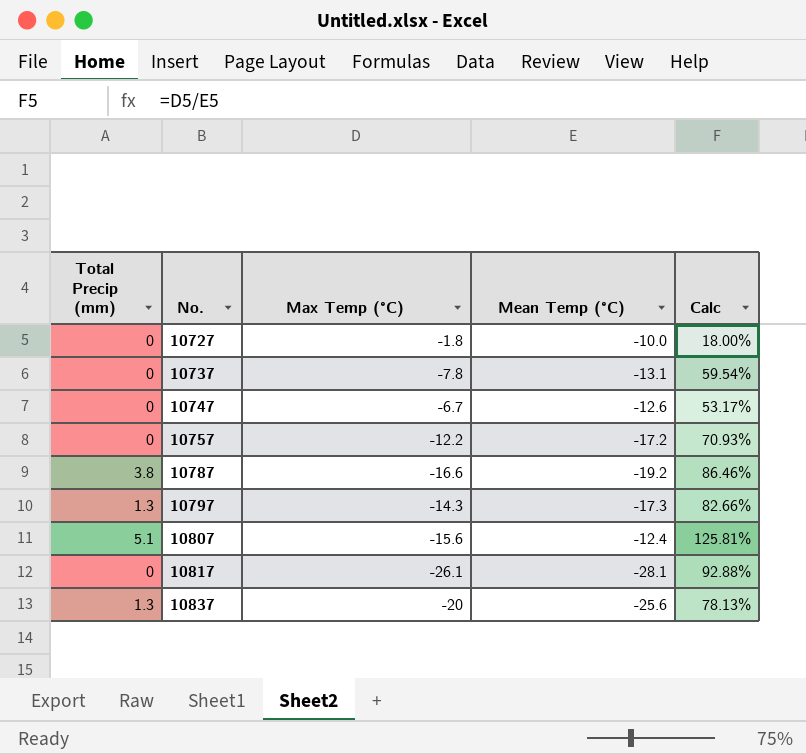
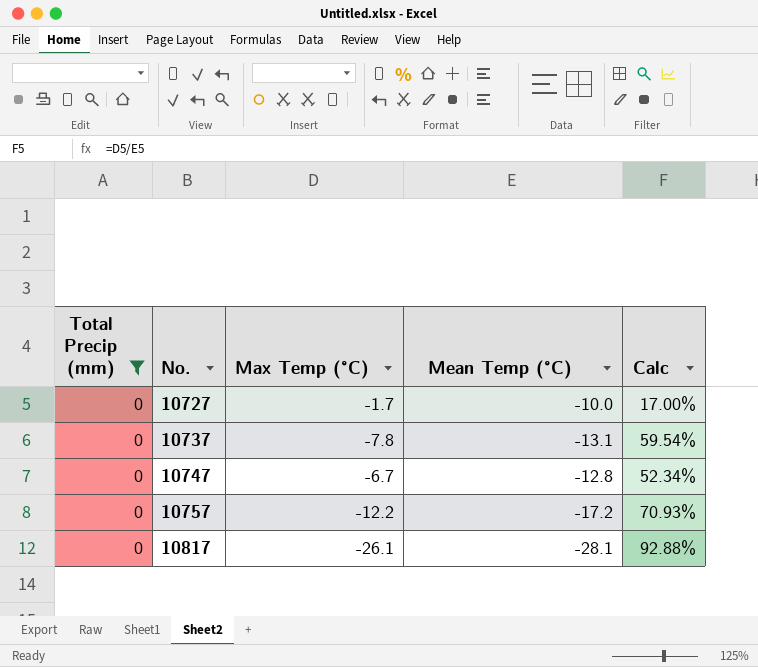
filter: none -> Total Precip (mm) = 0
10727 | Max Temp (°C): -1.8 -> -1.7
10727 | Calc: 18.00% -> 17.00%
10747 | Mean Temp (°C): -12.6 -> -12.8
10747 | Calc: 53.17% -> 52.34%

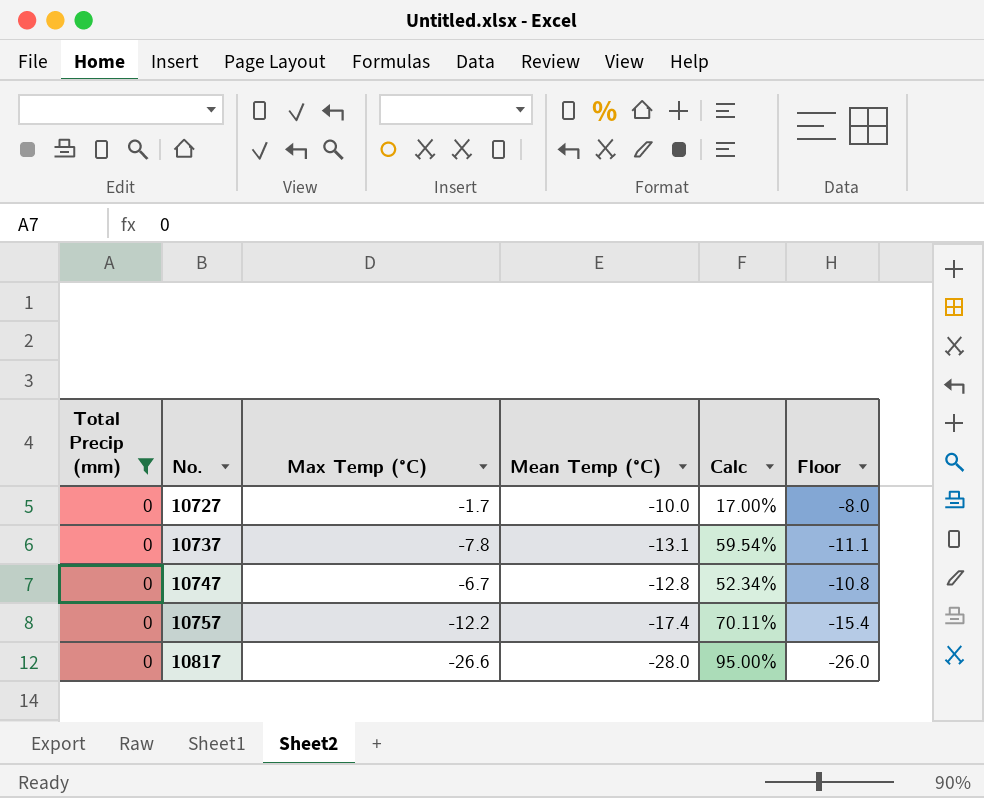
column Floor | formula: none -> [Mean Temp (°C)] + 2
10757 | Mean Temp (°C): -17.2 -> -17.4
10757 | Calc: 70.93% -> 70.11%
10817 | Max Temp (°C): -26.1 -> -26.6
10817 | Mean Temp (°C): -28.1 -> -28.0
10817 | Calc: 92.88% -> 95.00%

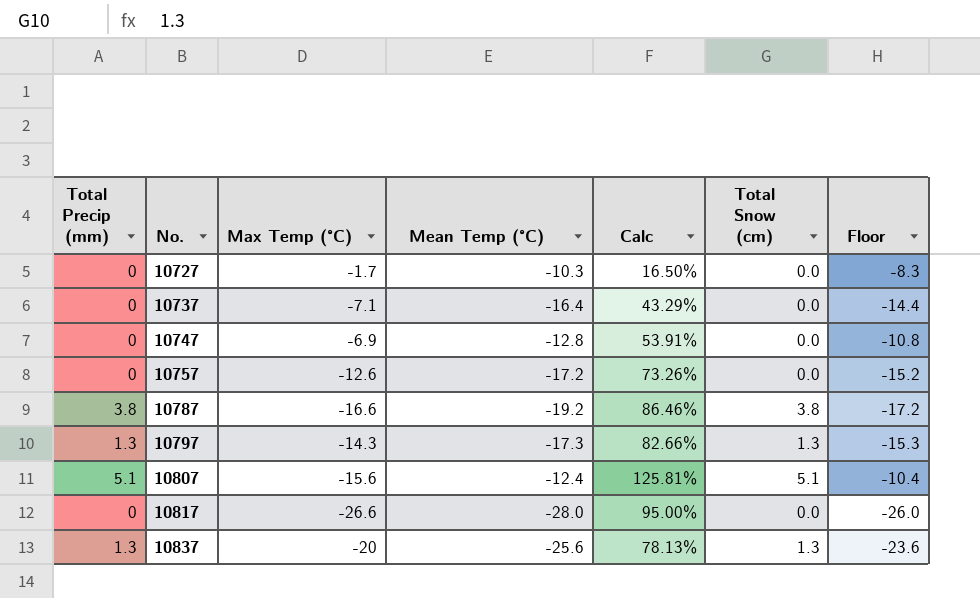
filter: Total Precip (mm) = 0 -> none
column Total Snow (cm) | position: none -> 6
10727 | Mean Temp (°C): -10.0 -> -10.3
10727 | Calc: 17.00% -> 16.50%
10727 | Floor: -8.0 -> -8.3
10737 | Max Temp (°C): -7.8 -> -7.1
10737 | Mean Temp (°C): -13.1 -> -16.4
10737 | Calc: 59.54% -> 43.29%
10737 | Floor: -11.1 -> -14.4
10747 | Max Temp (°C): -6.7 -> -6.9
10747 | Calc: 52.34% -> 53.91%
10757 | Max Temp (°C): -12.2 -> -12.6
10757 | Mean Temp (°C): -17.4 -> -17.2
10757 | Calc: 70.11% -> 73.26%
10757 | Floor: -15.4 -> -15.2

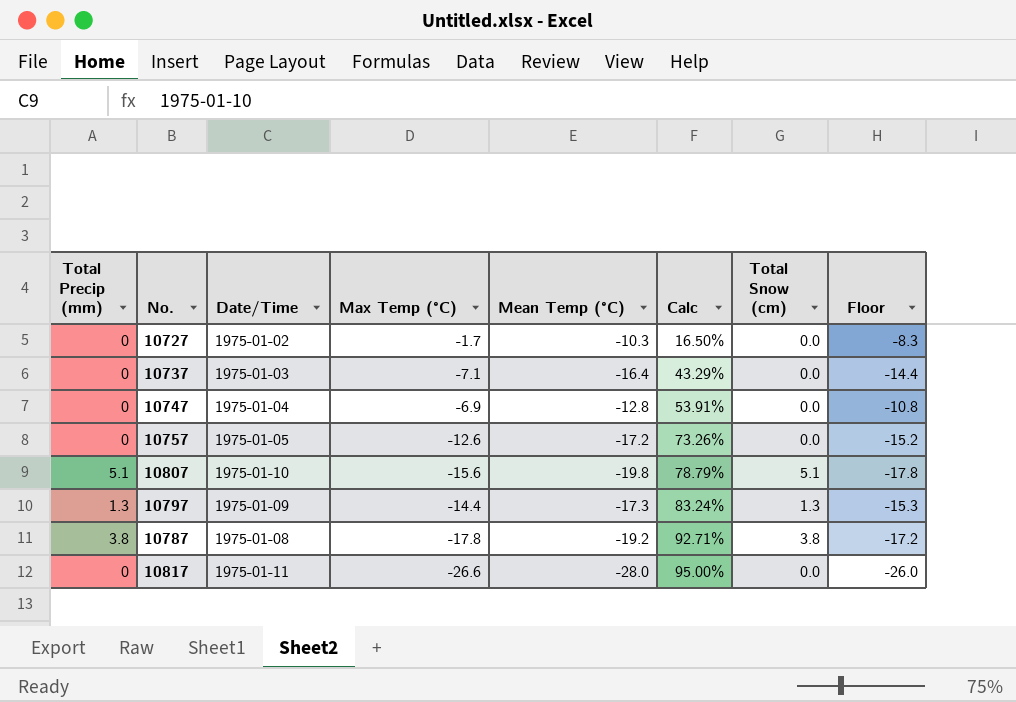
row order: No. ascending -> Calc ascending
column Date/Time | position: none -> 3
row 10837: 1.3 | -20 | -25.6 | 78.13% | 1.3 | -23.6 -> none
10807 | Mean Temp (°C): -12.4 -> -19.8
10807 | Calc: 125.81% -> 78.79%
10807 | Floor: -10.4 -> -17.8
10797 | Max Temp (°C): -14.3 -> -14.4
10797 | Calc: 82.66% -> 83.24%
10787 | Max Temp (°C): -16.6 -> -17.8
10787 | Calc: 86.46% -> 92.71%

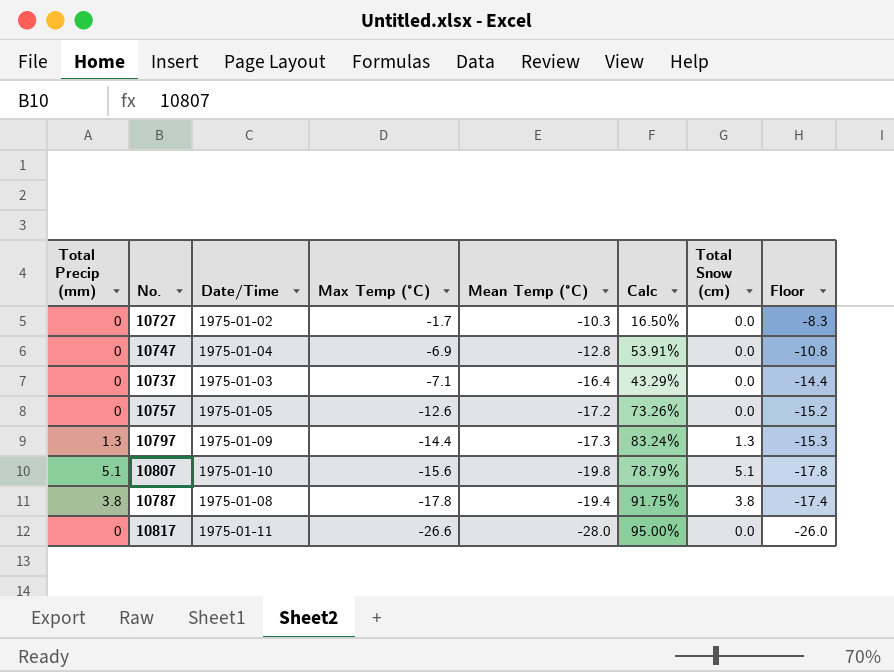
row order: Calc ascending -> Max Temp (°C) descending
10787 | Mean Temp (°C): -19.2 -> -19.4
10787 | Calc: 92.71% -> 91.75%
10787 | Floor: -17.2 -> -17.4

